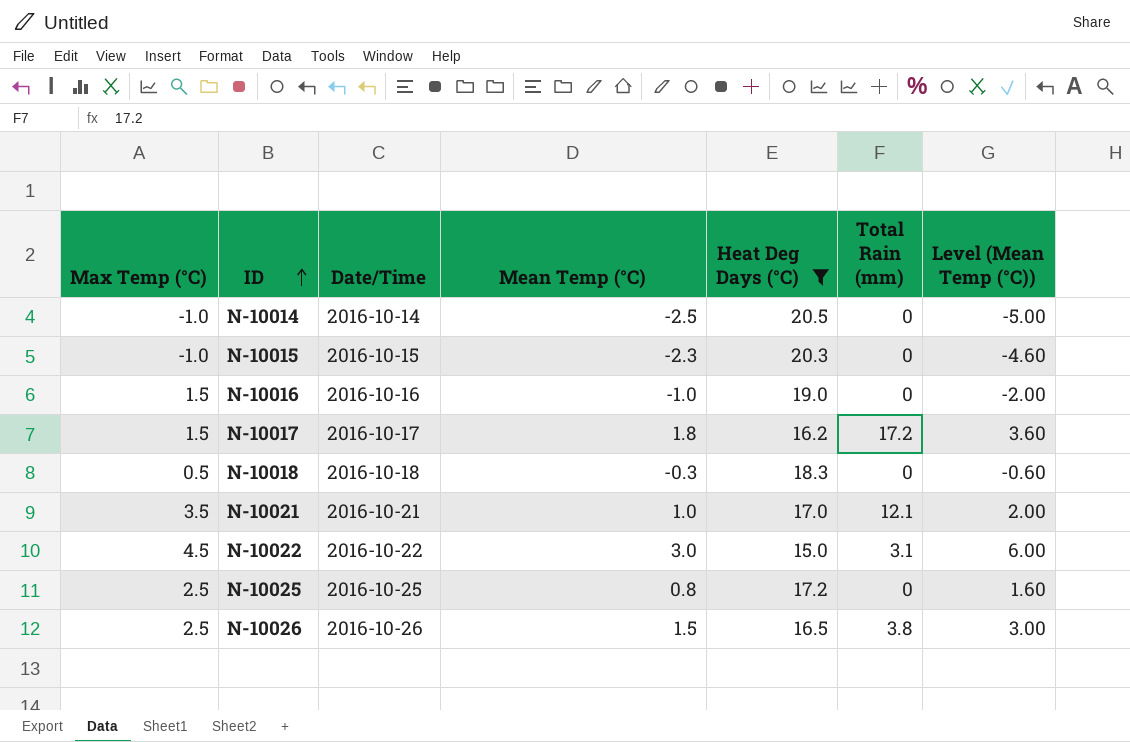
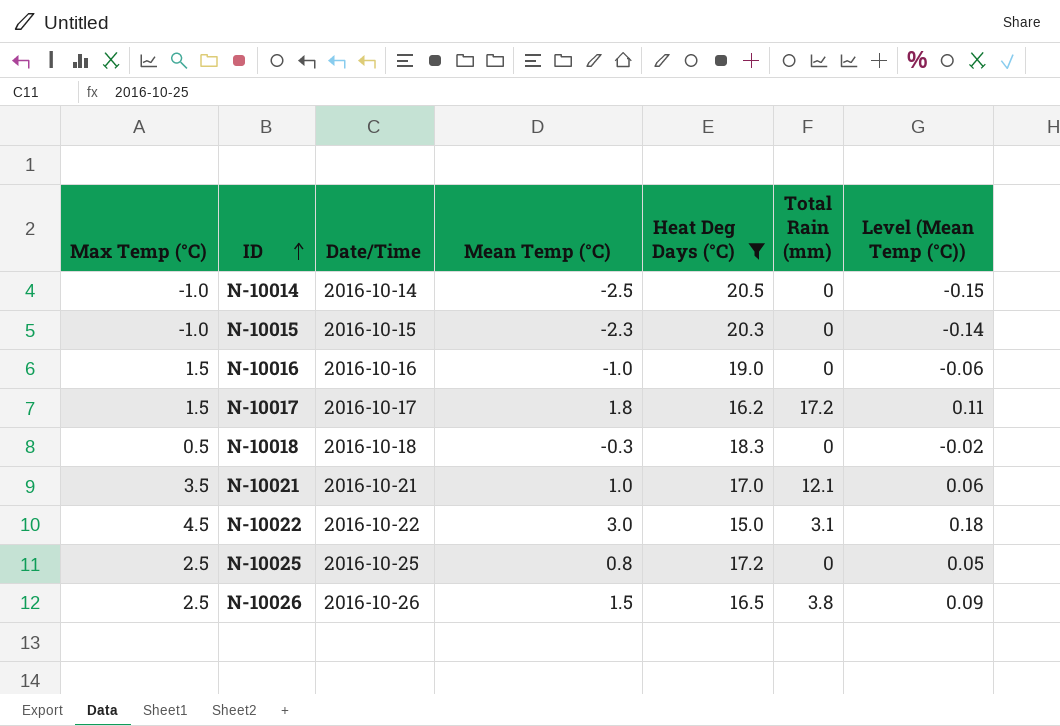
column Level (Mean Temp (°C)) | formula: [Mean Temp (°C)] * 2 -> [Mean Temp (°C)] * 0.06

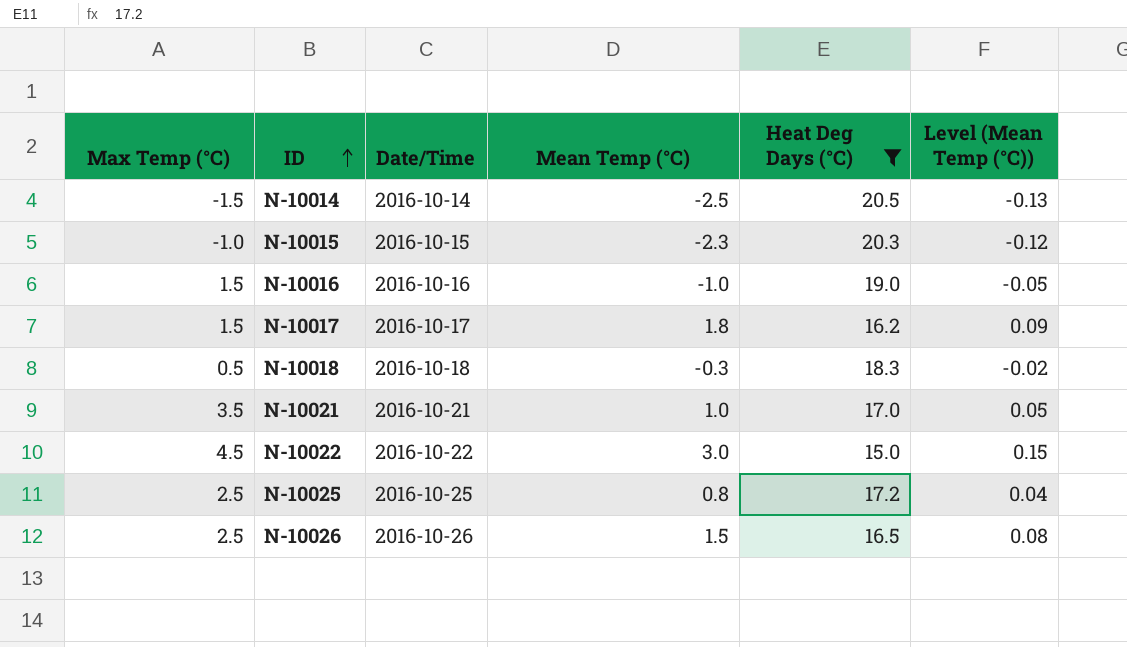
column Total Rain (mm) | position: 6 -> none
column Level (Mean Temp (°C)) | formula: [Mean Temp (°C)] * 0.06 -> [Mean Temp (°C)] * 0.05
N-10014 | Max Temp (°C): -1.0 -> -1.5

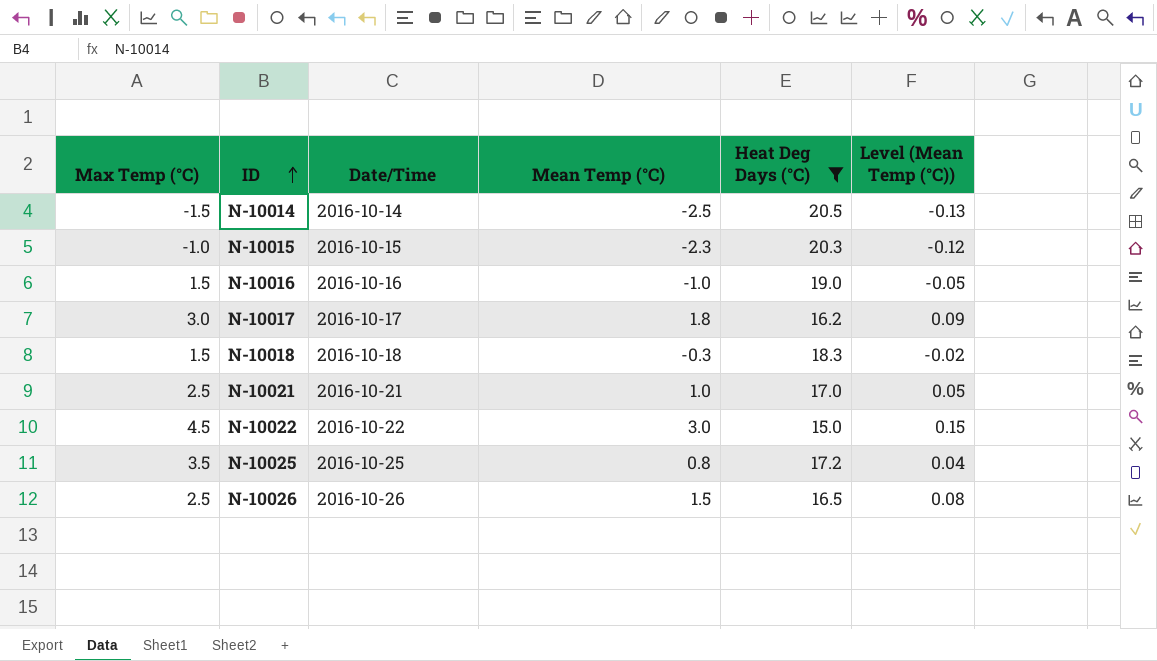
N-10017 | Max Temp (°C): 1.5 -> 3.0
N-10018 | Max Temp (°C): 0.5 -> 1.5
N-10021 | Max Temp (°C): 3.5 -> 2.5
N-10025 | Max Temp (°C): 2.5 -> 3.5

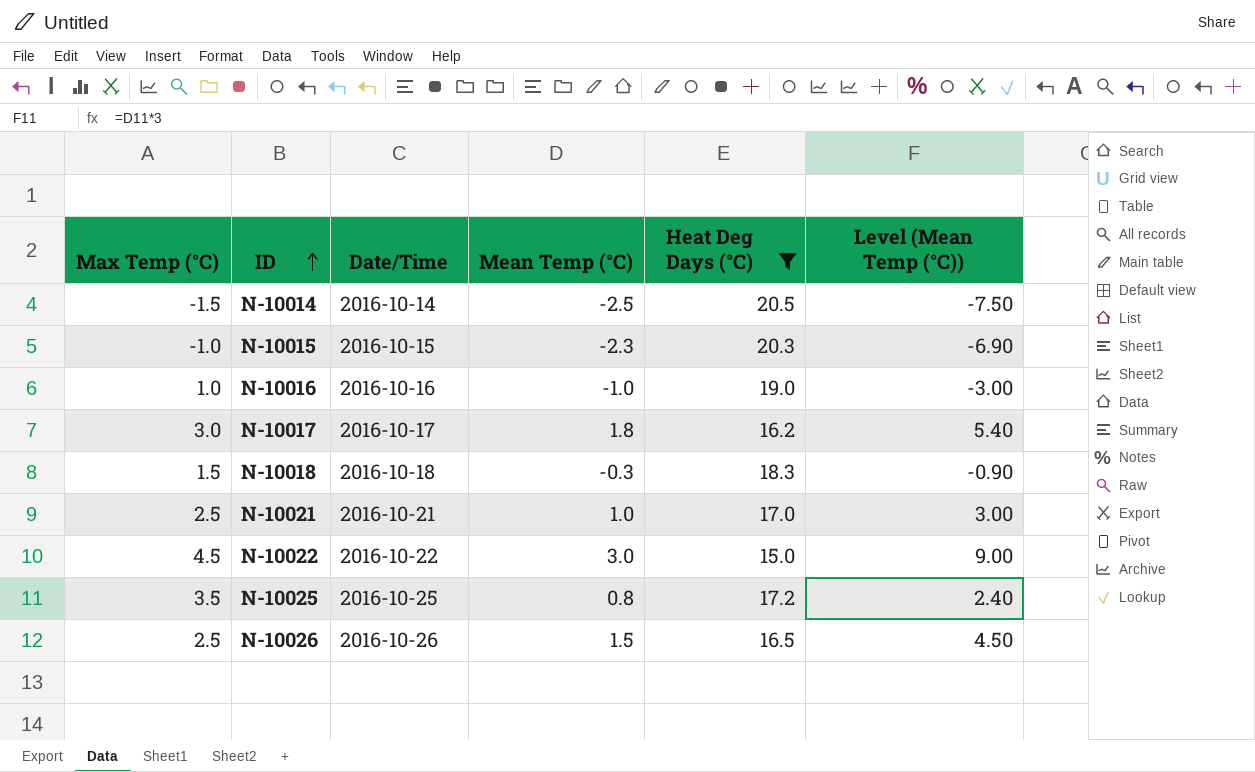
column Level (Mean Temp (°C)) | formula: [Mean Temp (°C)] * 0.05 -> [Mean Temp (°C)] * 3
N-10016 | Max Temp (°C): 1.5 -> 1.0

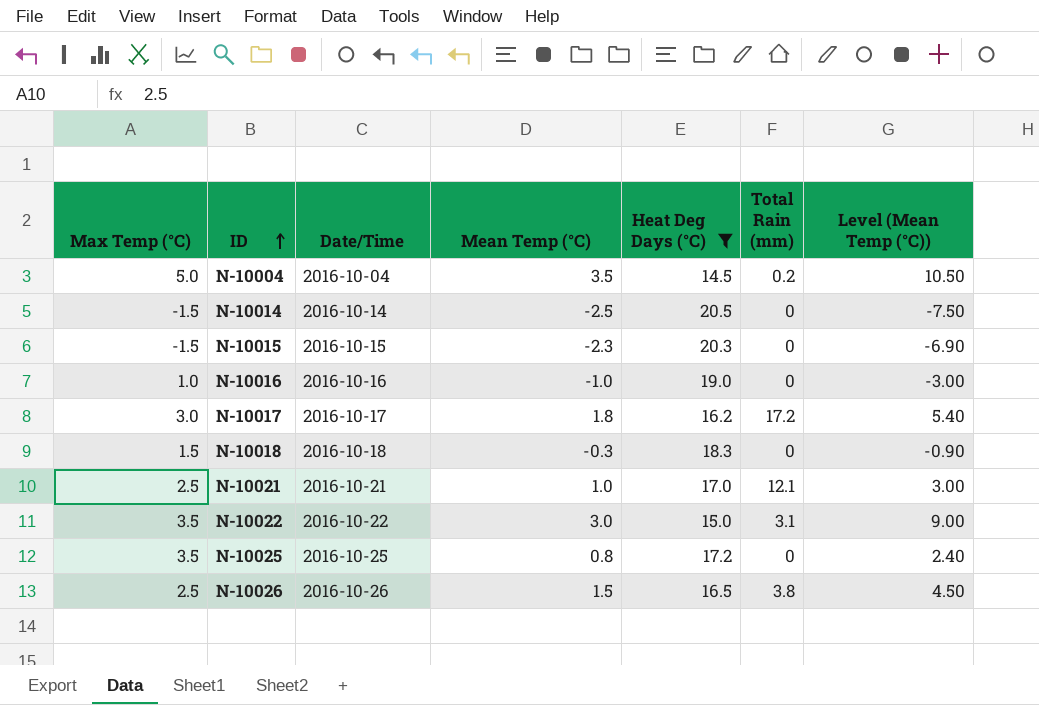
column Total Rain (mm) | position: none -> 6
row N-10004: none -> 5.0 | 2016-10-04 | 3.5 | 14.5 | 0.2 | 10.50
N-10015 | Max Temp (°C): -1.0 -> -1.5
N-10022 | Max Temp (°C): 4.5 -> 3.5

